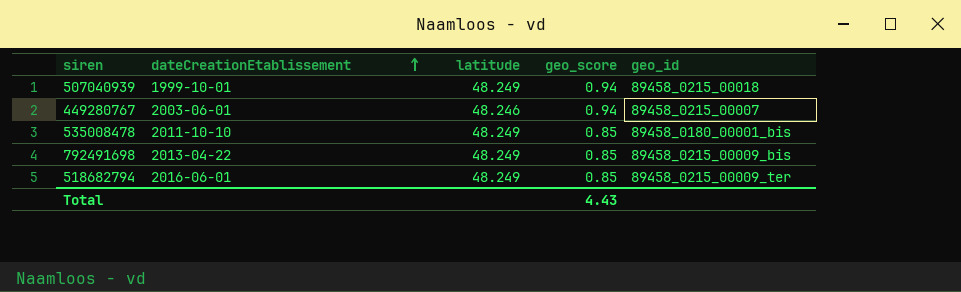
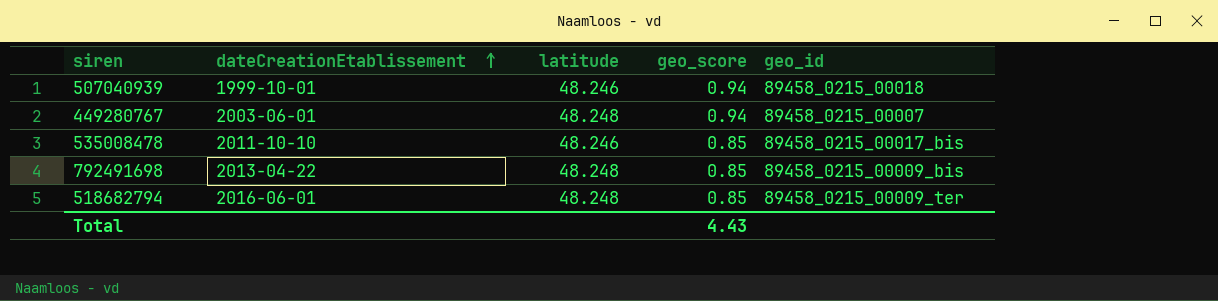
507040939 | latitude: 48.249 -> 48.246
449280767 | latitude: 48.246 -> 48.248
535008478 | latitude: 48.249 -> 48.246
535008478 | geo_id: 89458_0180_00001_bis -> 89458_0215_00017_bis
792491698 | latitude: 48.249 -> 48.248
518682794 | latitude: 48.249 -> 48.248

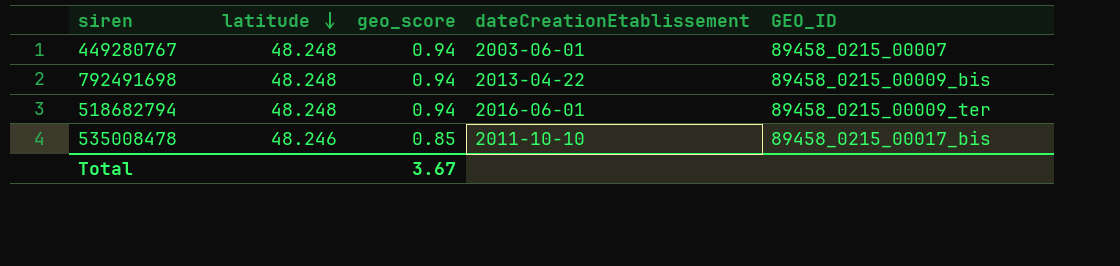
row order: dateCreationEtablissement ascending -> latitude descending
column dateCreationEtablissement | position: 2 -> 4
column name: geo_id -> GEO_ID
row 507040939: 1999-10-01 | 48.246 | 0.94 | 89458_0215_00018 -> none
792491698 | geo_score: 0.85 -> 0.94
518682794 | geo_score: 0.85 -> 0.94
Total | geo_score: 4.43 -> 3.67

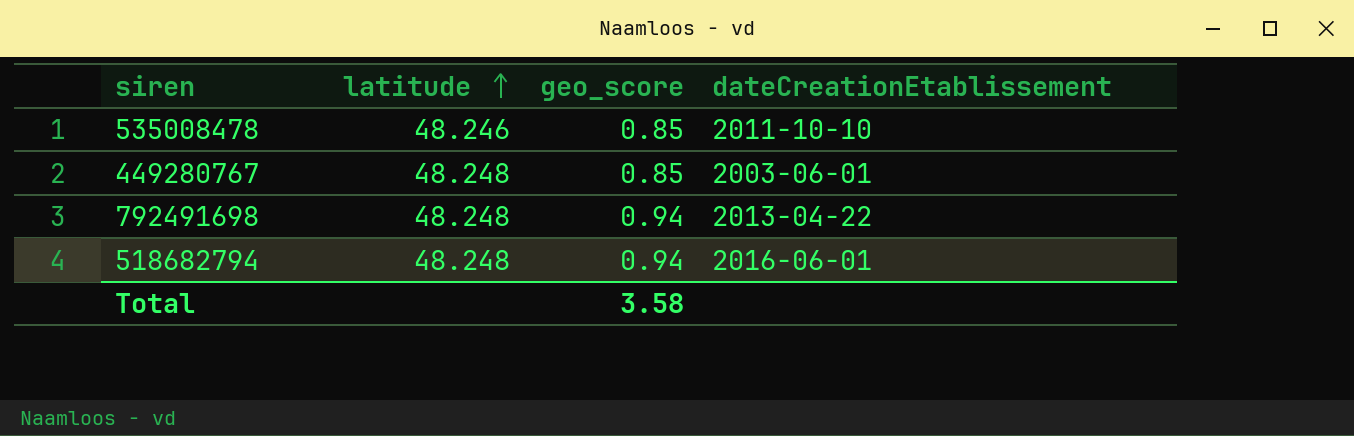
row order: latitude descending -> latitude ascending
column GEO_ID | position: 5 -> none
449280767 | geo_score: 0.94 -> 0.85
Total | geo_score: 3.67 -> 3.58

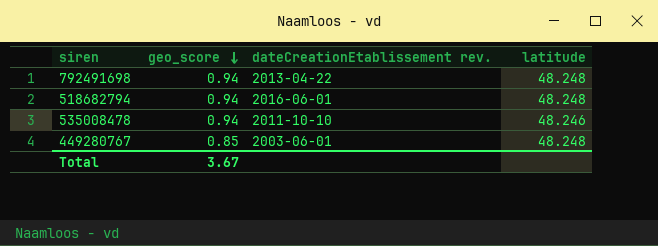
row order: latitude ascending -> geo_score descending
column name: dateCreationEtablissement -> dateCreationEtablissement rev.
column latitude | position: 2 -> 4
535008478 | geo_score: 0.85 -> 0.94
Total | geo_score: 3.58 -> 3.67

